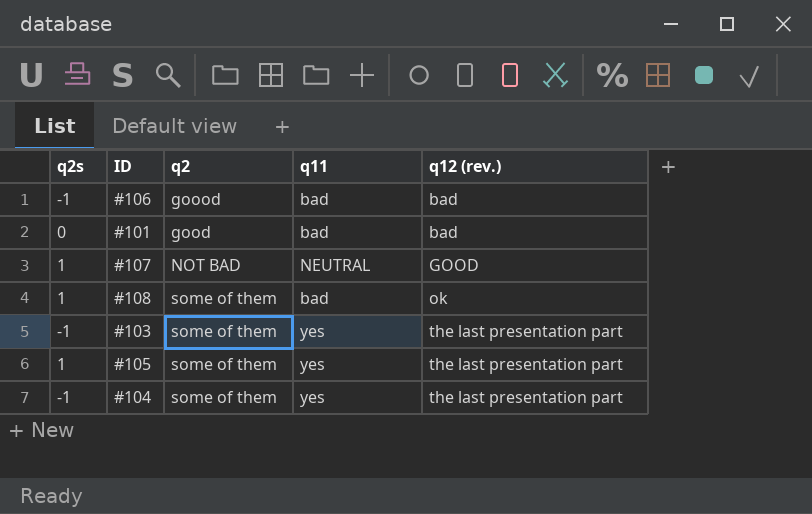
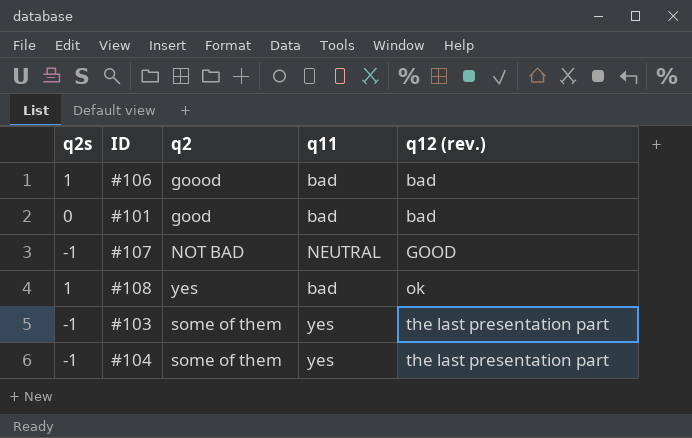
row #105: 1 | some of them | yes | the last presentation part -> none
#106 | q2s: -1 -> 1
#107 | q2s: 1 -> -1
#108 | q2: some of them -> yes

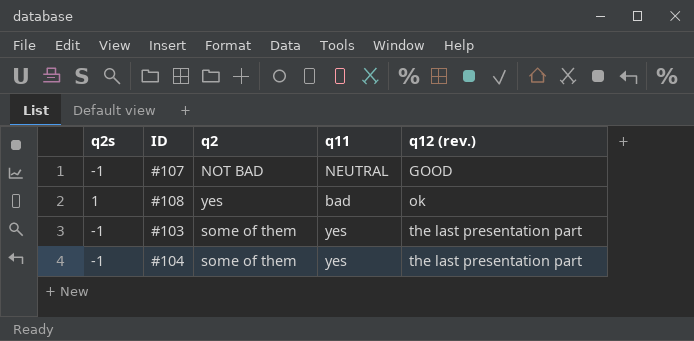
row #106: 1 | goood | bad | bad -> none
row #101: 0 | good | bad | bad -> none

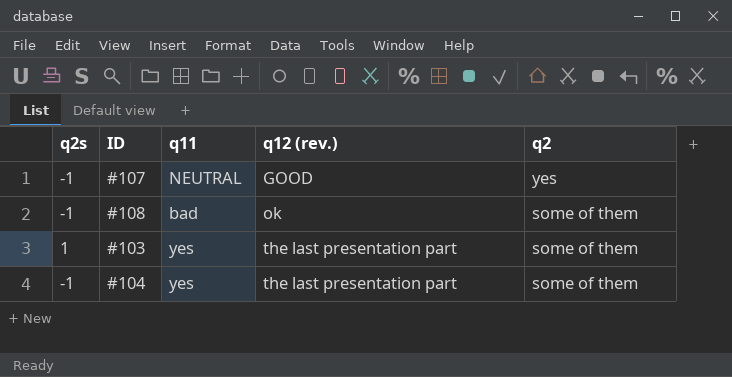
column q2 | position: 3 -> 5
#107 | q2: NOT BAD -> yes
#108 | q2s: 1 -> -1
#108 | q2: yes -> some of them
#103 | q2s: -1 -> 1

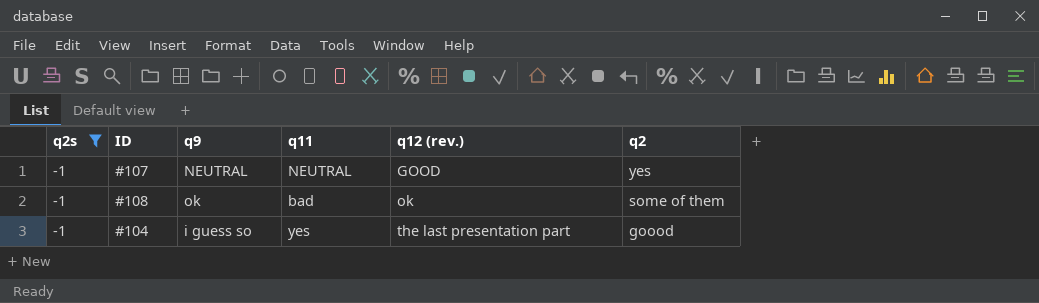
filter: none -> q2s = -1
column q9 | position: none -> 3
#104 | q2: some of them -> goood

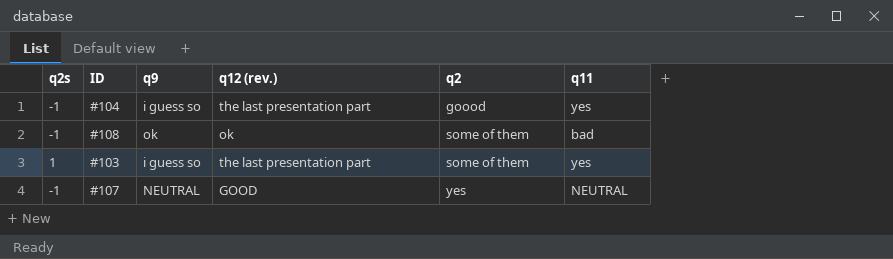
filter: q2s = -1 -> none
row order: q12 (rev.) ascending -> q2 ascending
column q11 | position: 4 -> 6

